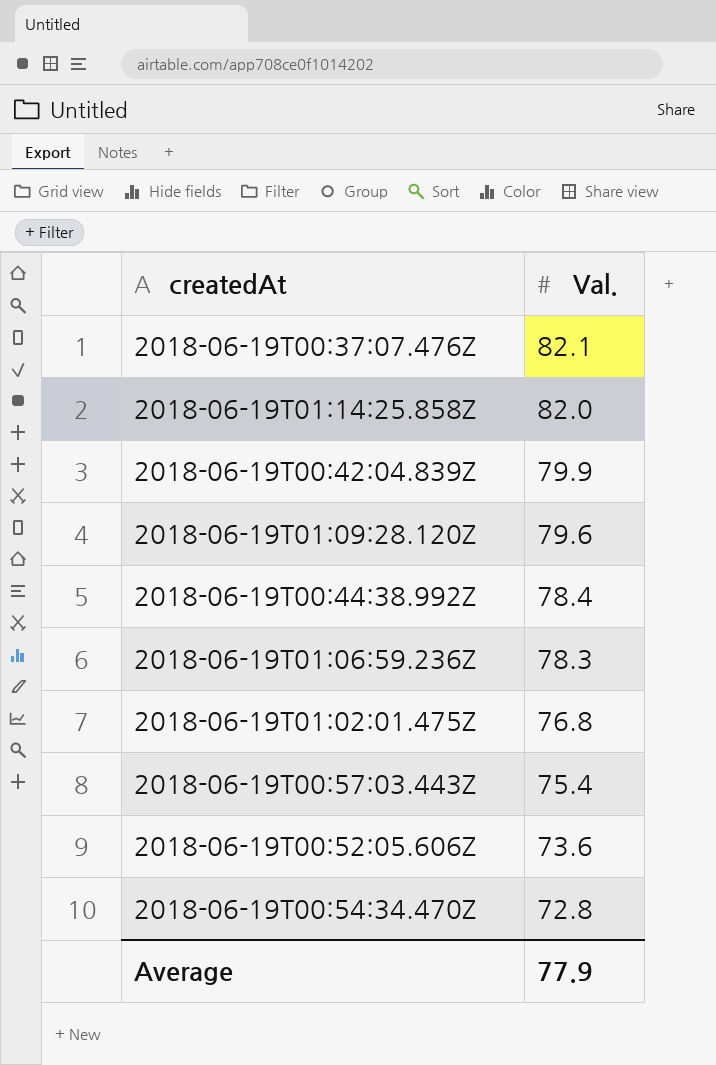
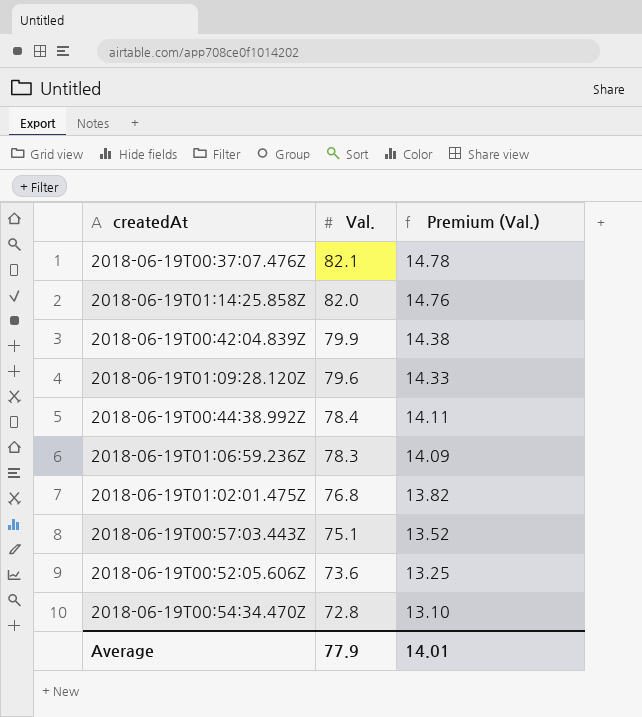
column Premium (Val.) | formula: none -> [Val.] * 0.18
2018-06-19T00:57:03.443Z | Val.: 75.4 -> 75.1

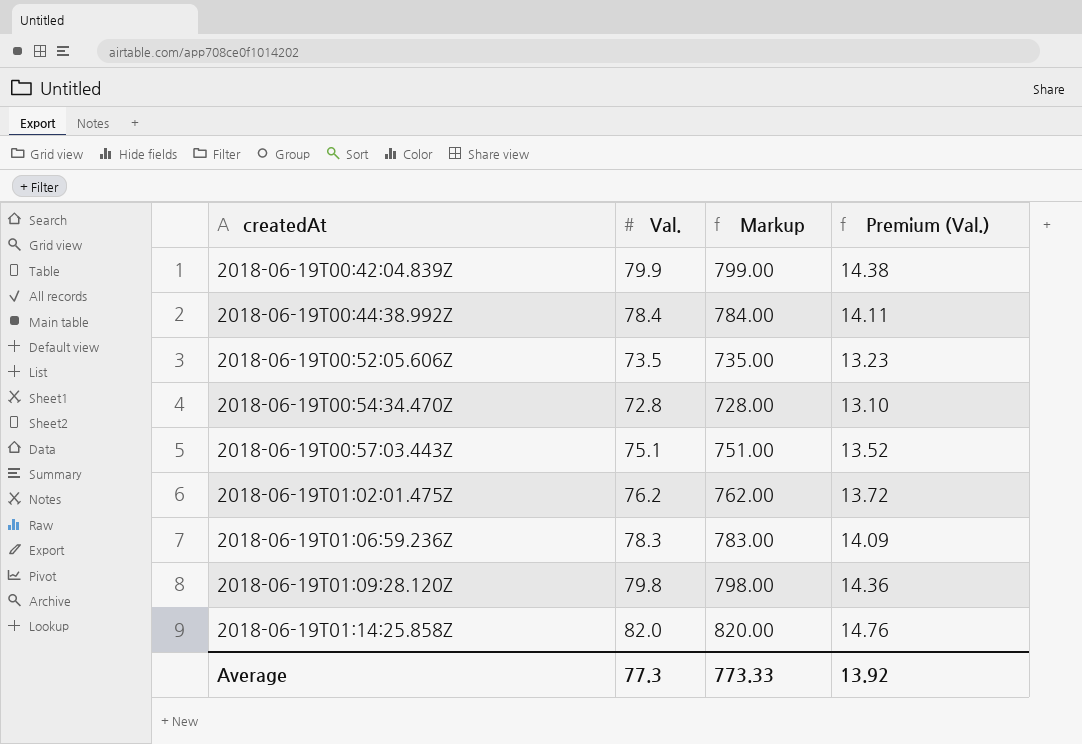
row order: Val. descending -> createdAt ascending
column Markup | formula: none -> [Val.] * 10
row 2018-06-19T00:37:07.476Z: 82.1 | 14.78 -> none
2018-06-19T00:52:05.606Z | Val.: 73.6 -> 73.5
2018-06-19T00:52:05.606Z | Premium (Val.): 13.25 -> 13.23
2018-06-19T01:02:01.475Z | Val.: 76.8 -> 76.2
2018-06-19T01:02:01.475Z | Premium (Val.): 13.82 -> 13.72
2018-06-19T01:09:28.120Z | Val.: 79.6 -> 79.8
2018-06-19T01:09:28.120Z | Premium (Val.): 14.33 -> 14.36
Average | Val.: 77.9 -> 77.3
Average | Premium (Val.): 14.01 -> 13.92

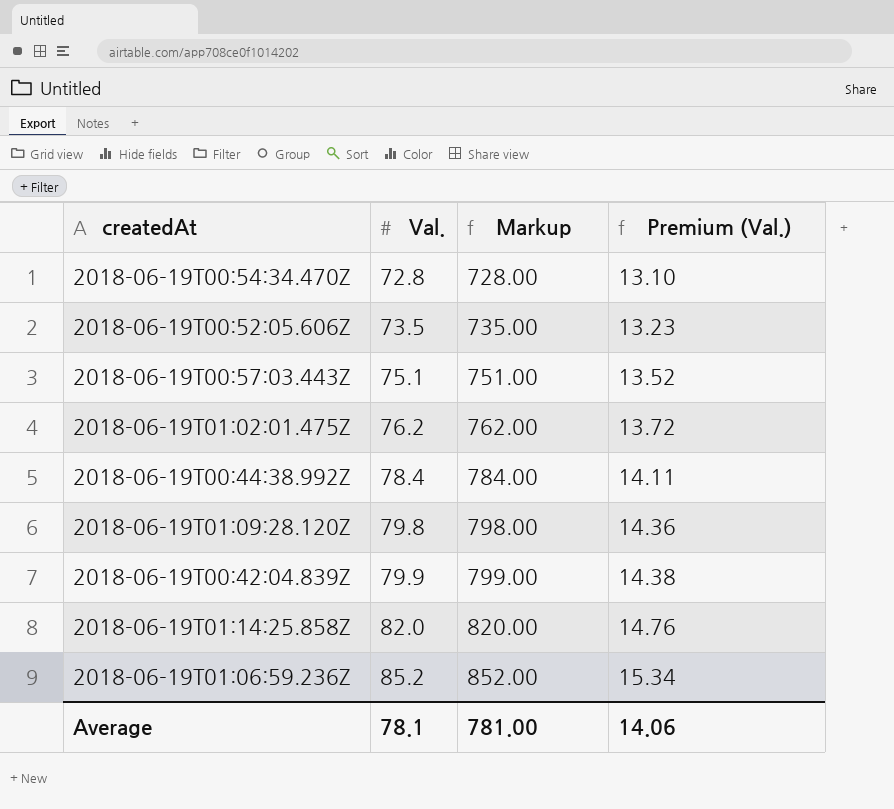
row order: createdAt ascending -> Val. ascending
2018-06-19T01:06:59.236Z | Val.: 78.3 -> 85.2
2018-06-19T01:06:59.236Z | Markup: 783.00 -> 852.00
2018-06-19T01:06:59.236Z | Premium (Val.): 14.09 -> 15.34
Average | Val.: 77.3 -> 78.1
Average | Markup: 773.33 -> 781.00
Average | Premium (Val.): 13.92 -> 14.06

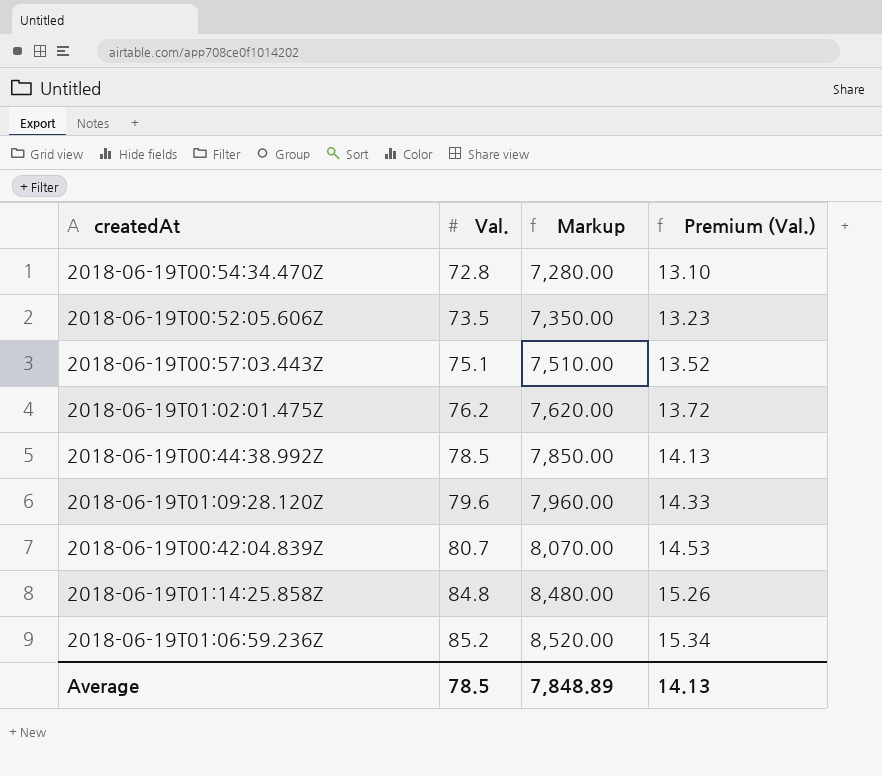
column Markup | formula: [Val.] * 10 -> [Val.] * 100
2018-06-19T00:44:38.992Z | Val.: 78.4 -> 78.5
2018-06-19T00:44:38.992Z | Premium (Val.): 14.11 -> 14.13
2018-06-19T01:09:28.120Z | Val.: 79.8 -> 79.6
2018-06-19T01:09:28.120Z | Premium (Val.): 14.36 -> 14.33
2018-06-19T00:42:04.839Z | Val.: 79.9 -> 80.7
2018-06-19T00:42:04.839Z | Premium (Val.): 14.38 -> 14.53
2018-06-19T01:14:25.858Z | Val.: 82.0 -> 84.8
2018-06-19T01:14:25.858Z | Premium (Val.): 14.76 -> 15.26
Average | Val.: 78.1 -> 78.5
Average | Markup: 781.00 -> 7,848.89
Average | Premium (Val.): 14.06 -> 14.13

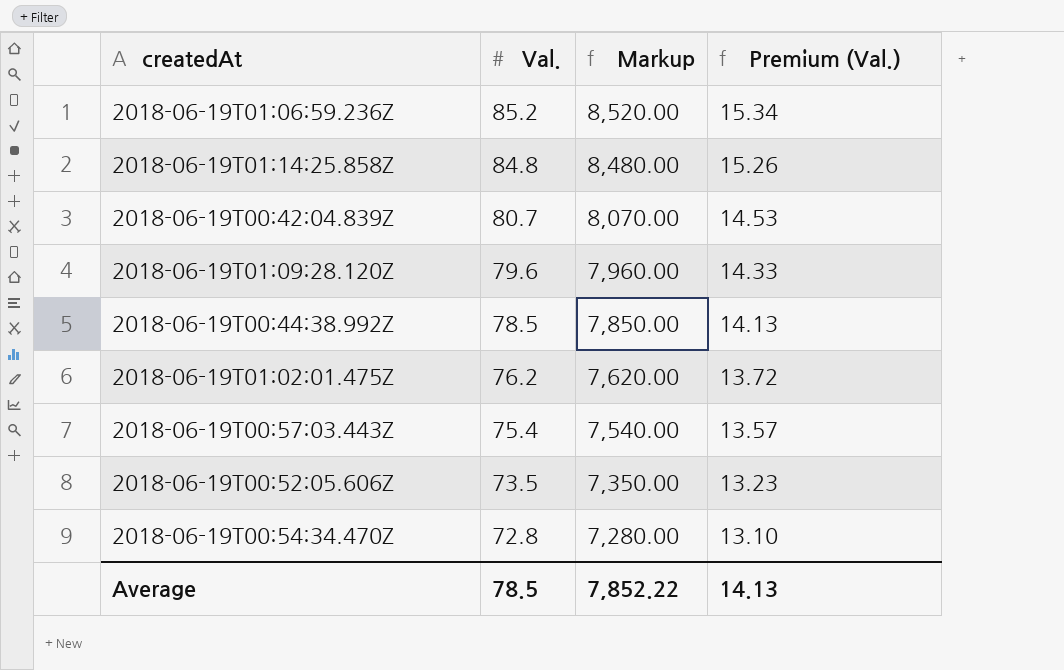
row order: Val. ascending -> Val. descending
2018-06-19T00:57:03.443Z | Val.: 75.1 -> 75.4
2018-06-19T00:57:03.443Z | Markup: 7,510.00 -> 7,540.00
2018-06-19T00:57:03.443Z | Premium (Val.): 13.52 -> 13.57
Average | Markup: 7,848.89 -> 7,852.22

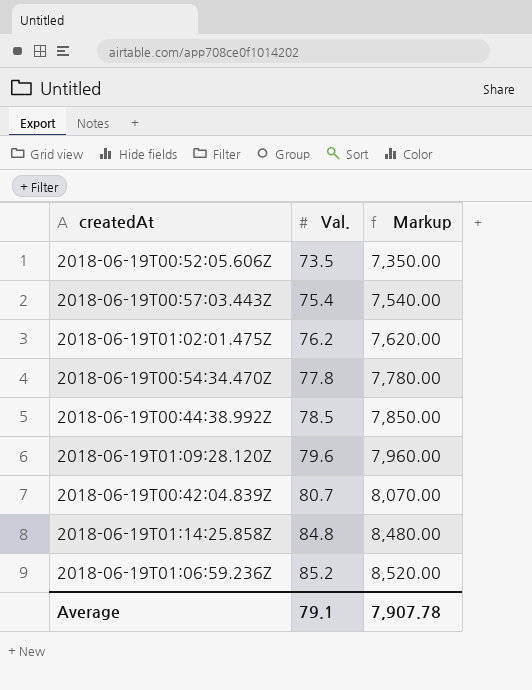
row order: Val. descending -> Val. ascending
column Premium (Val.) | formula: [Val.] * 0.18 -> none
2018-06-19T00:54:34.470Z | Val.: 72.8 -> 77.8
2018-06-19T00:54:34.470Z | Markup: 7,280.00 -> 7,780.00
Average | Val.: 78.5 -> 79.1
Average | Markup: 7,852.22 -> 7,907.78

